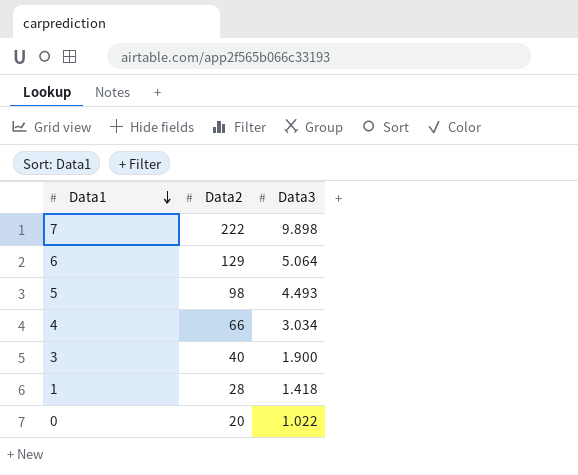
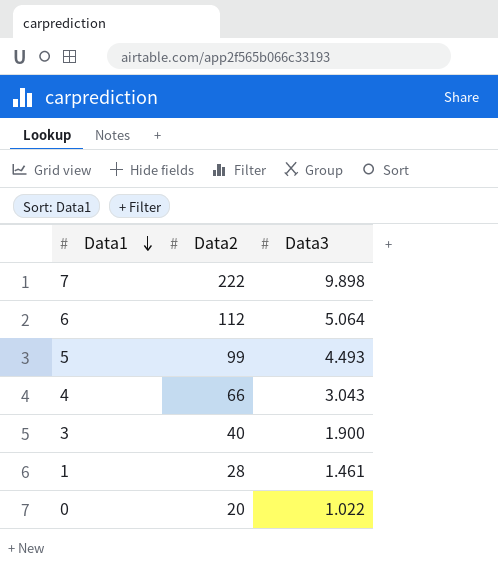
6 | Data2: 129 -> 112
5 | Data2: 98 -> 99
4 | Data3: 3.034 -> 3.043
1 | Data3: 1.418 -> 1.461

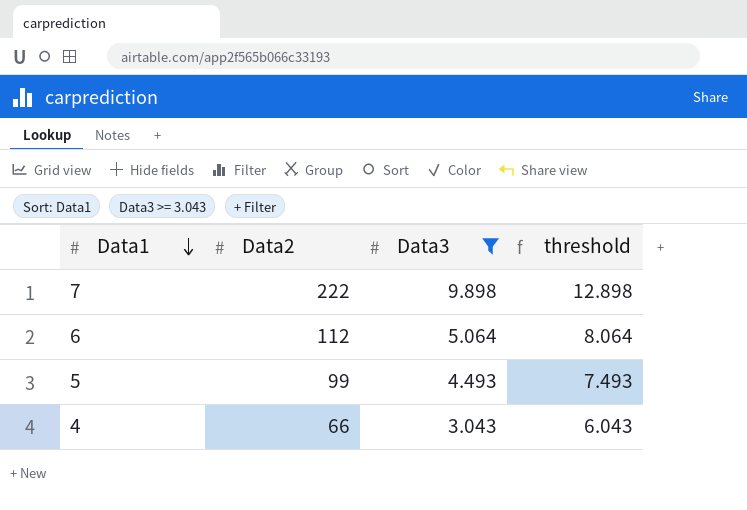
filter: none -> Data3 >= 3.043
column threshold | formula: none -> [Data3] + 3

